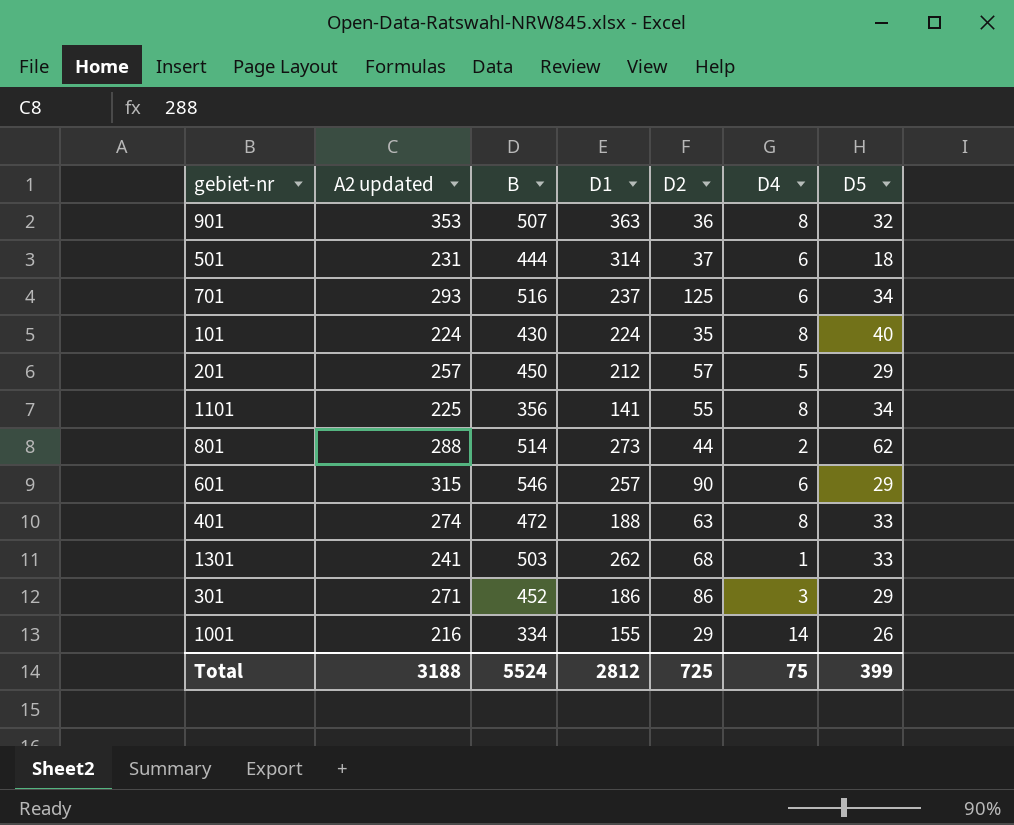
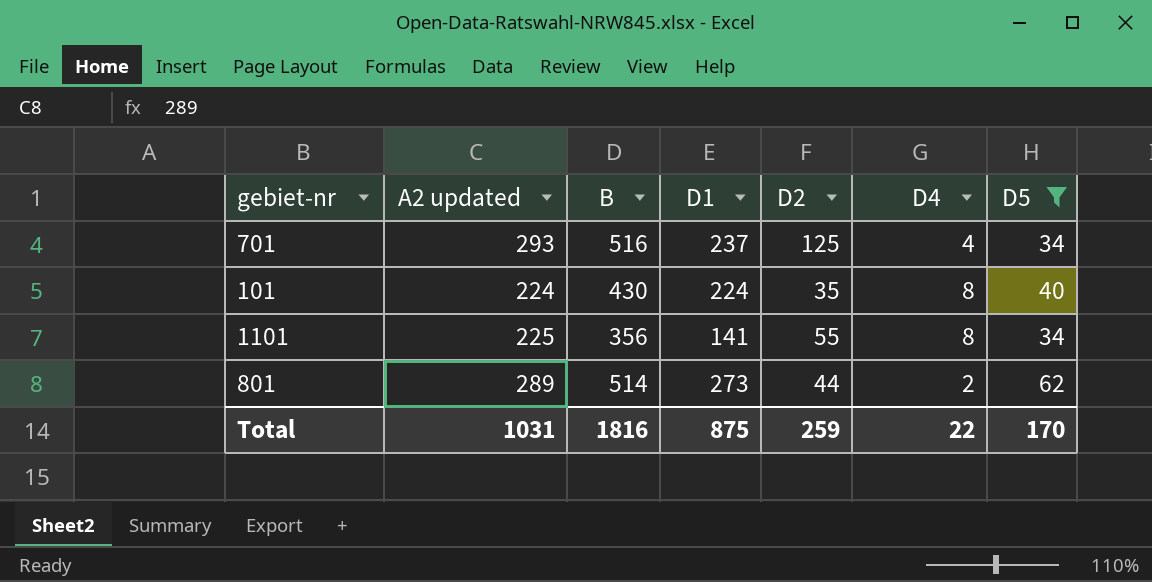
filter: none -> D5 >= 34
701 | D4: 6 -> 4
801 | A2 updated: 288 -> 289
Total | A2 updated: 3188 -> 1031
Total | B: 5524 -> 1816
Total | D1: 2812 -> 875
Total | D2: 725 -> 259
Total | D4: 75 -> 22
Total | D5: 399 -> 170

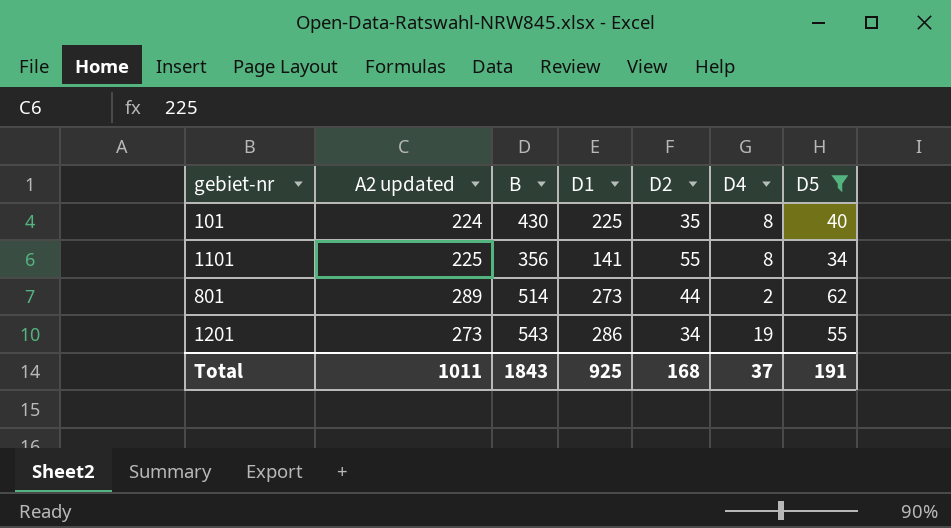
row 701: 293 | 516 | 237 | 125 | 4 | 34 -> none
101 | D1: 224 -> 225
row 1201: none -> 273 | 543 | 286 | 34 | 19 | 55
Total | A2 updated: 1031 -> 1011
Total | B: 1816 -> 1843
Total | D1: 875 -> 925
Total | D2: 259 -> 168
Total | D4: 22 -> 37
Total | D5: 170 -> 191

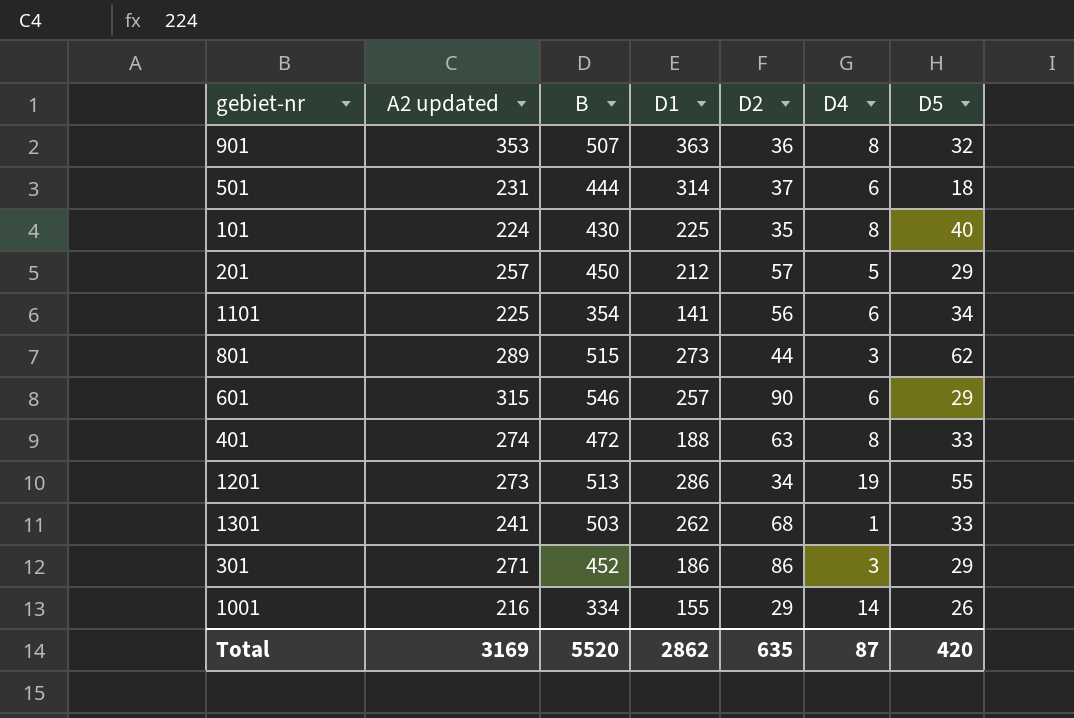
filter: D5 >= 34 -> none
1101 | B: 356 -> 354
1101 | D2: 55 -> 56
1101 | D4: 8 -> 6
801 | B: 514 -> 515
801 | D4: 2 -> 3
1201 | B: 543 -> 513
Total | A2 updated: 1011 -> 3169
Total | B: 1843 -> 5520
Total | D1: 925 -> 2862
Total | D2: 168 -> 635
Total | D4: 37 -> 87
Total | D5: 191 -> 420

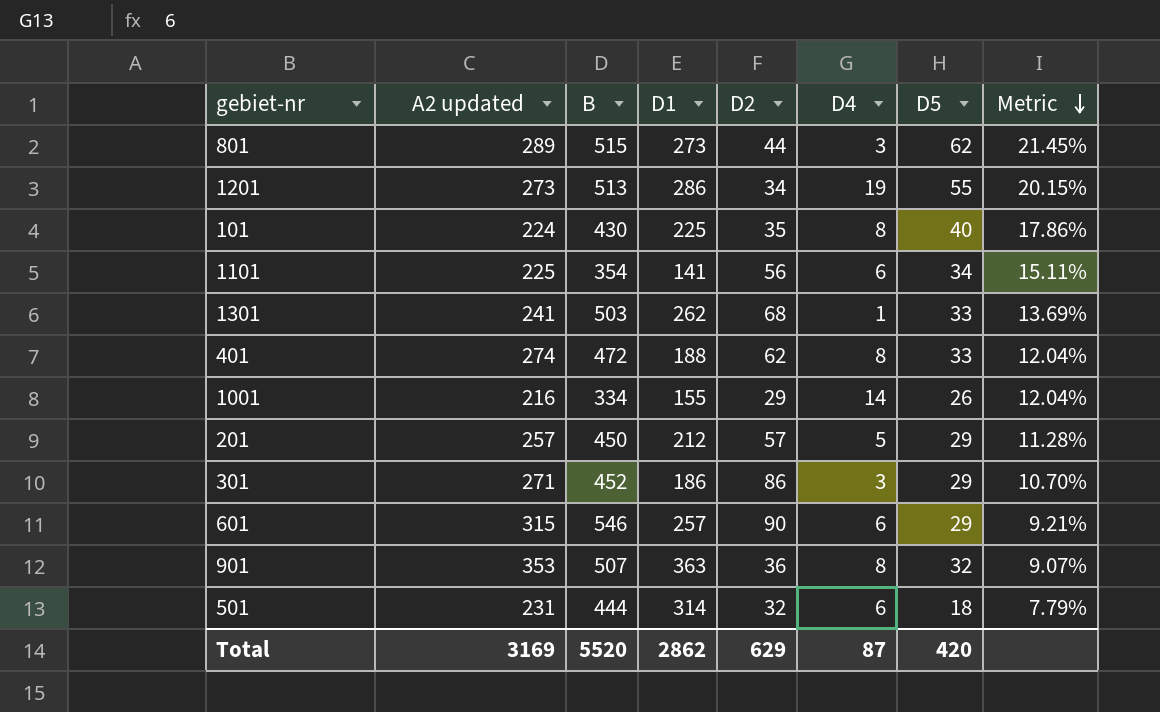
row order: none -> Metric descending
column Metric | formula: none -> [D5] / [A2 updated]
401 | D2: 63 -> 62
501 | D2: 37 -> 32
Total | D2: 635 -> 629

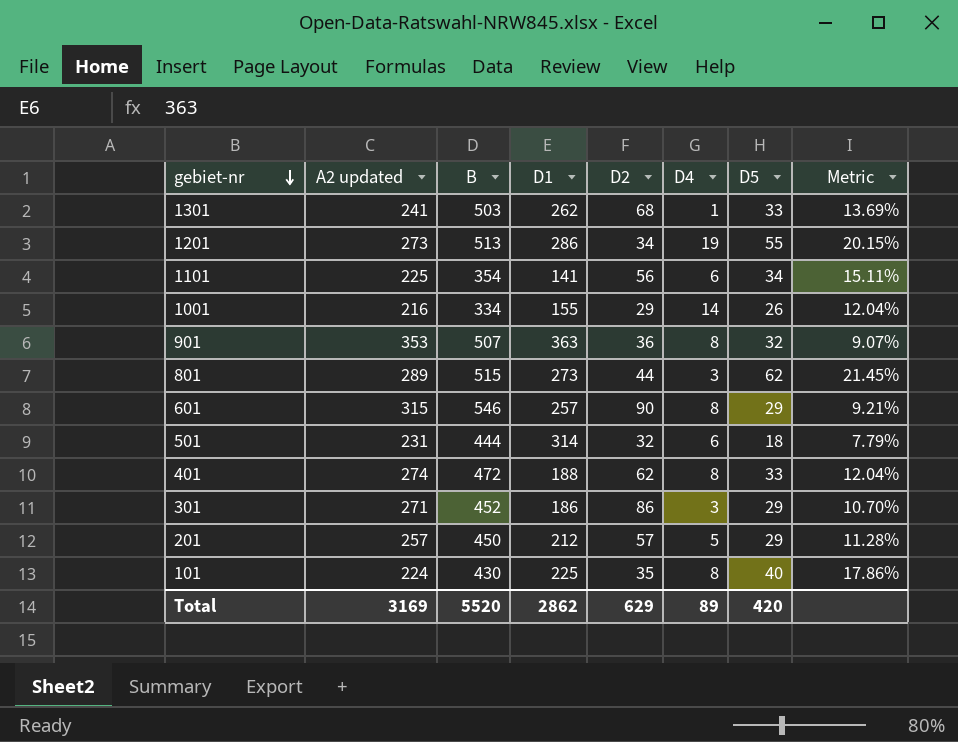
row order: Metric descending -> gebiet-nr descending
601 | D4: 6 -> 8
Total | D4: 87 -> 89

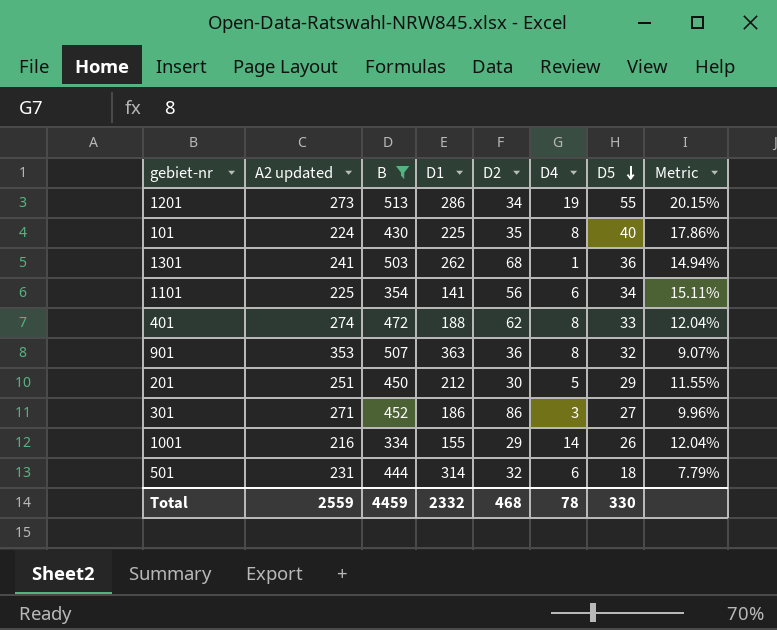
filter: none -> B <= 513
row order: gebiet-nr descending -> D5 descending
1301 | D5: 33 -> 36
1301 | Metric: 13.69% -> 14.94%
201 | A2 updated: 257 -> 251
201 | D2: 57 -> 30
201 | Metric: 11.28% -> 11.55%
301 | D5: 29 -> 27
301 | Metric: 10.70% -> 9.96%
Total | A2 updated: 3169 -> 2559
Total | B: 5520 -> 4459
Total | D1: 2862 -> 2332
Total | D2: 629 -> 468
Total | D4: 89 -> 78
Total | D5: 420 -> 330

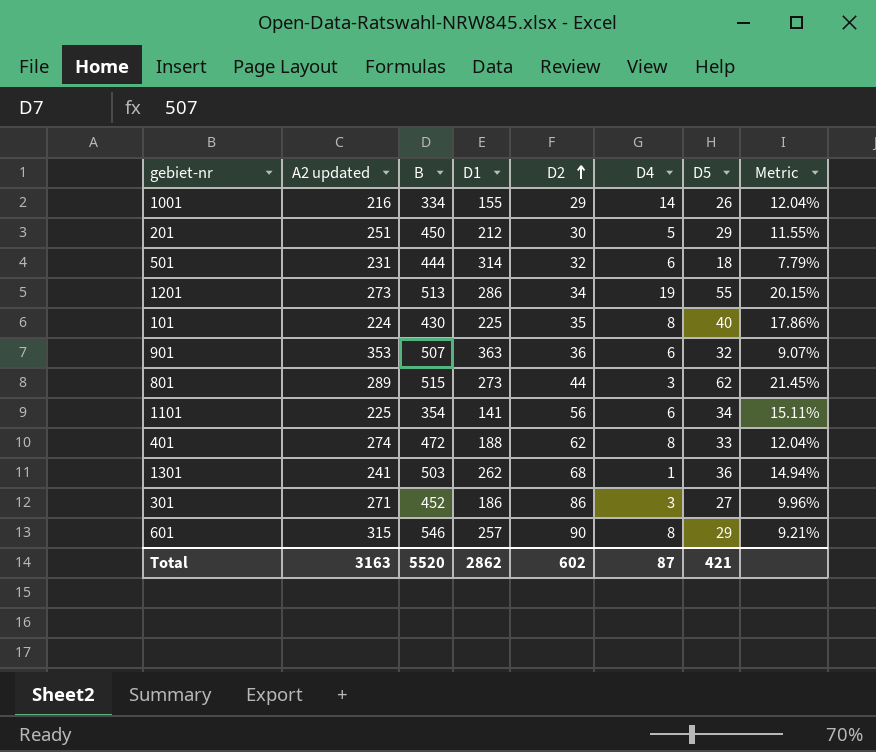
filter: B <= 513 -> none
row order: D5 descending -> D2 ascending
901 | D4: 8 -> 6
Total | A2 updated: 2559 -> 3163
Total | B: 4459 -> 5520
Total | D1: 2332 -> 2862
Total | D2: 468 -> 602
Total | D4: 78 -> 87
Total | D5: 330 -> 421

